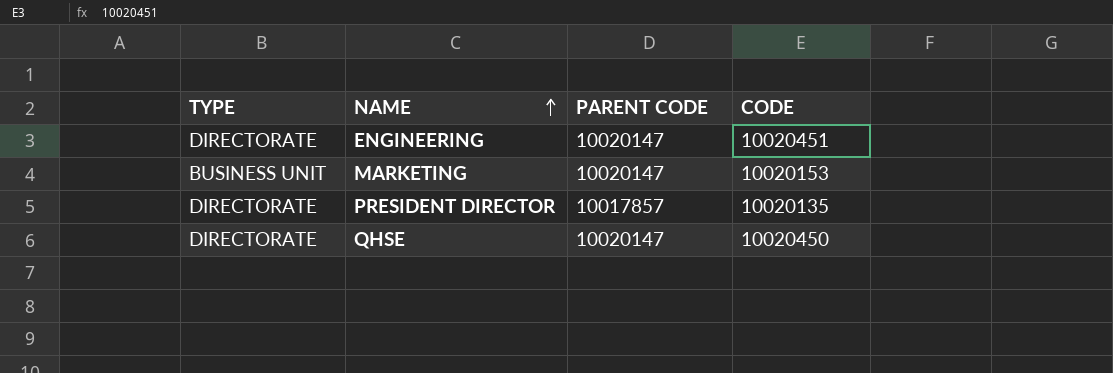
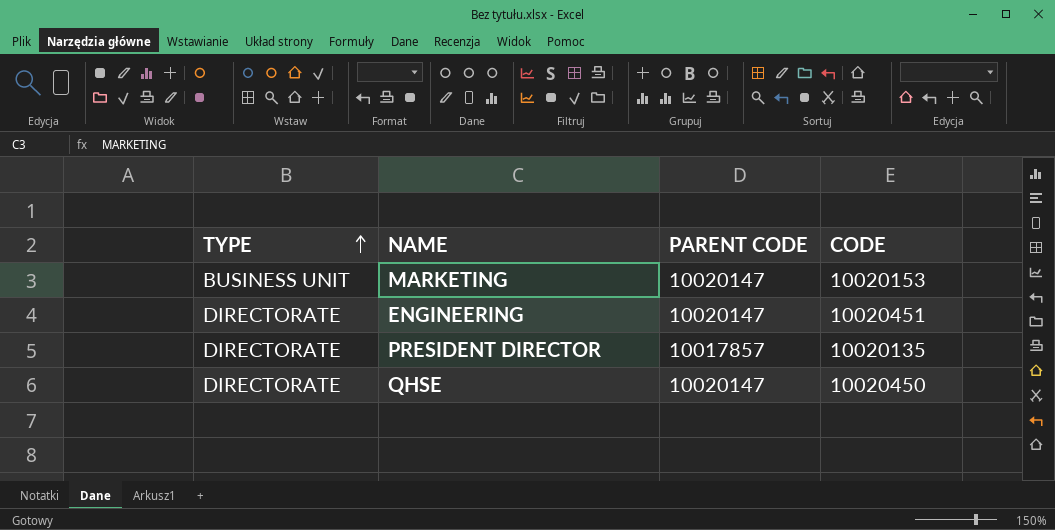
row order: NAME ascending -> TYPE ascending

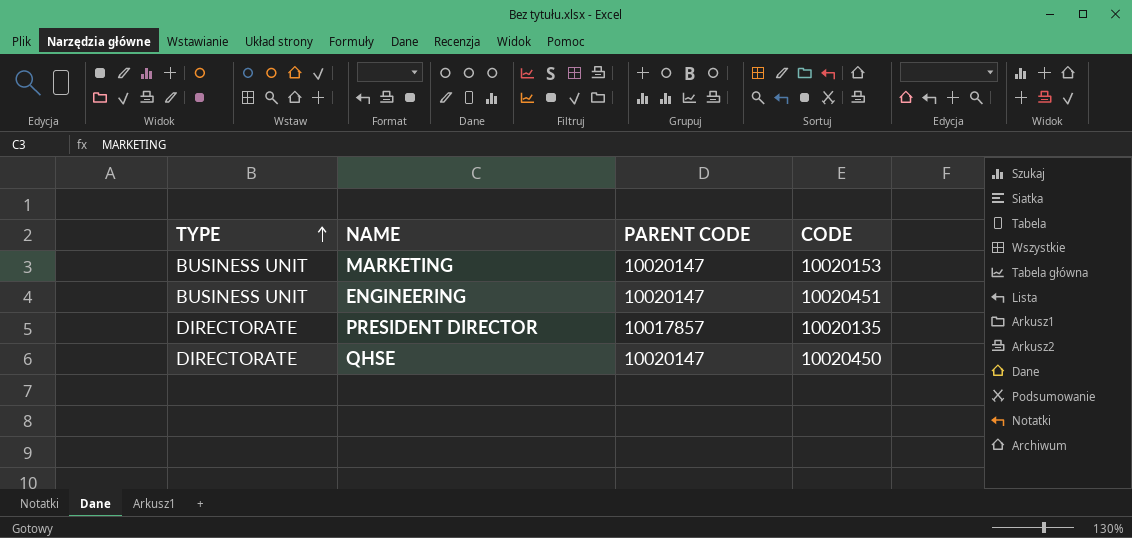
ENGINEERING | TYPE: DIRECTORATE -> BUSINESS UNIT

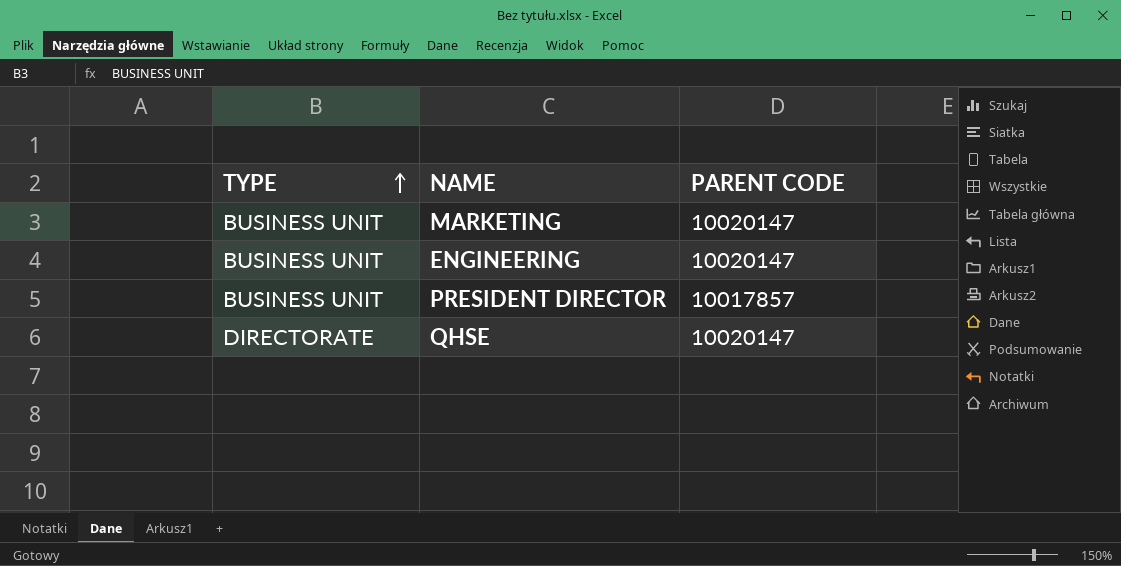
column CODE | position: 4 -> none
PRESIDENT DIRECTOR | TYPE: DIRECTORATE -> BUSINESS UNIT

